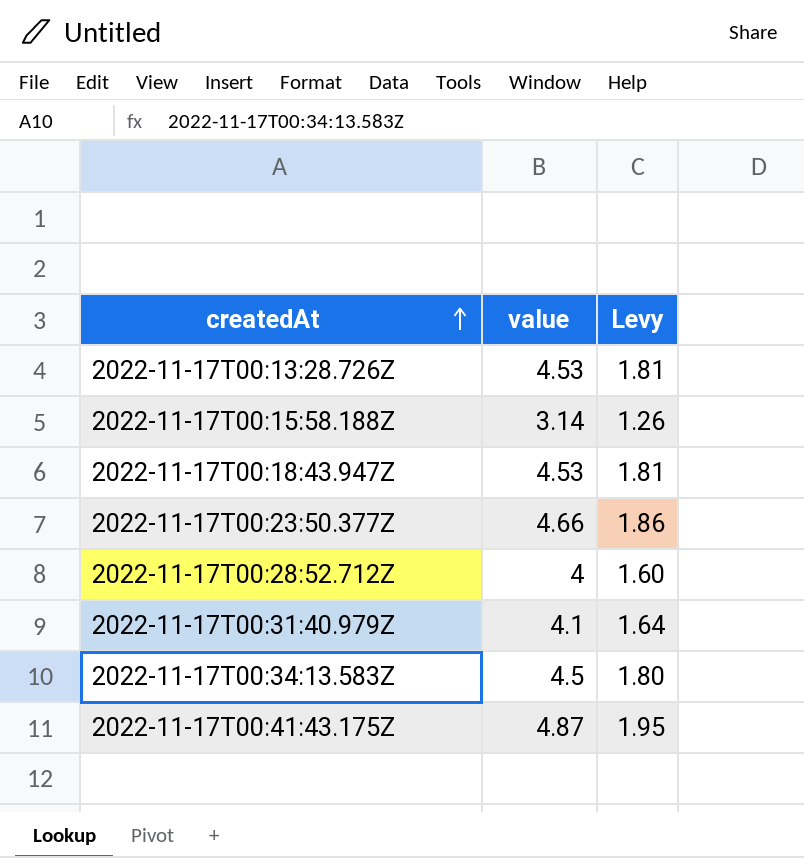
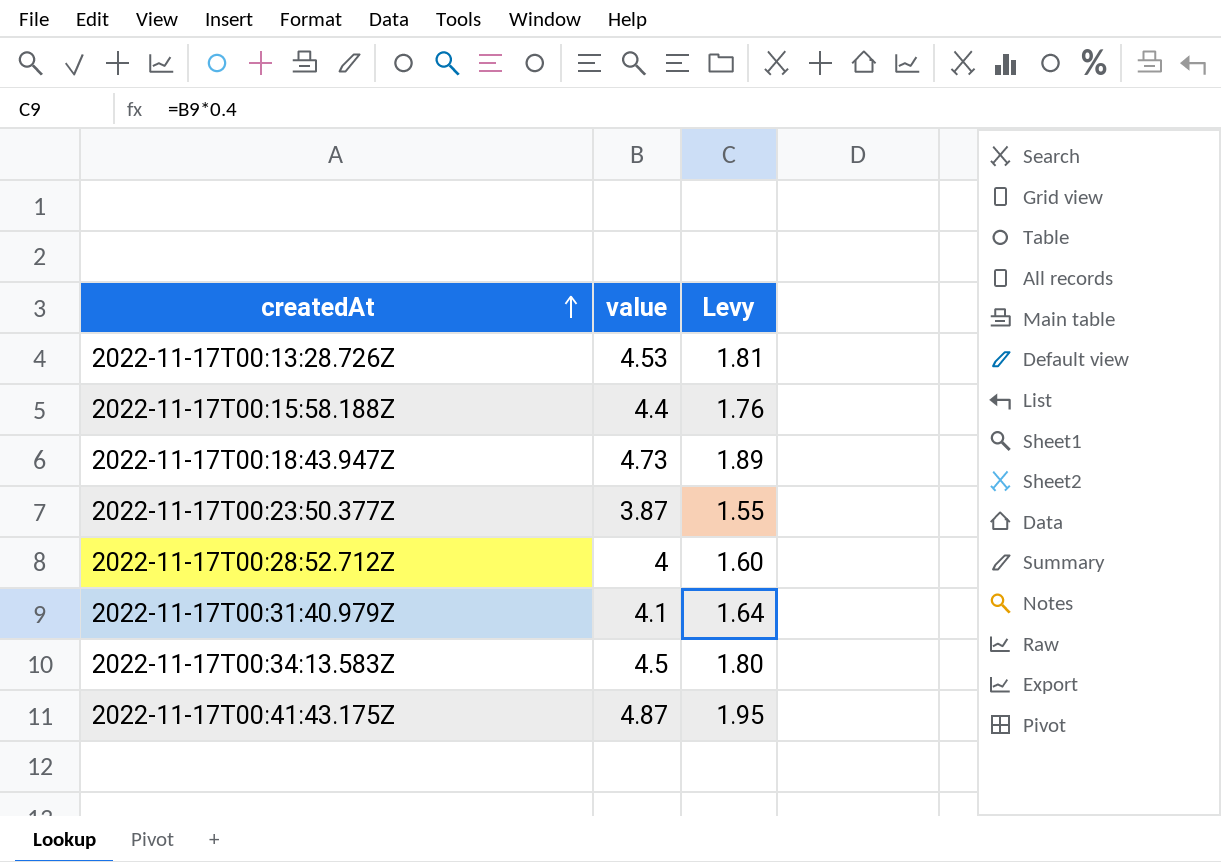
2022-11-17T00:15:58.188Z | value: 3.14 -> 4.4
2022-11-17T00:15:58.188Z | Levy: 1.26 -> 1.76
2022-11-17T00:18:43.947Z | value: 4.53 -> 4.73
2022-11-17T00:18:43.947Z | Levy: 1.81 -> 1.89
2022-11-17T00:23:50.377Z | value: 4.66 -> 3.87
2022-11-17T00:23:50.377Z | Levy: 1.86 -> 1.55

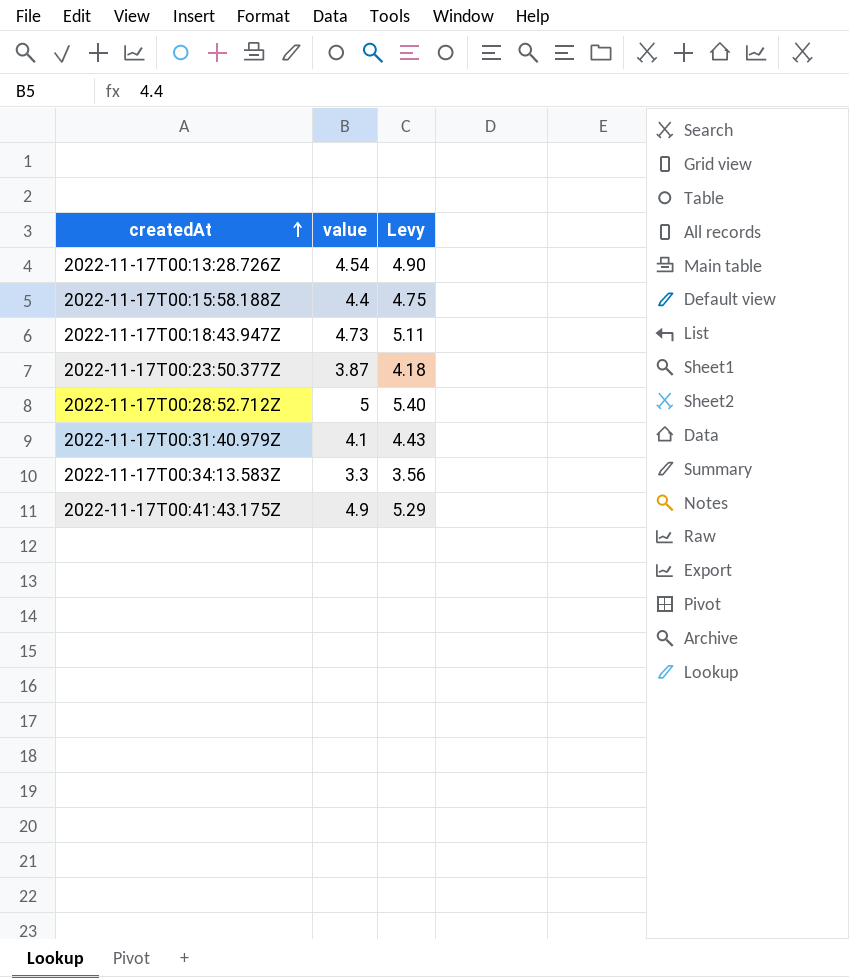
column Levy | formula: [value] * 0.4 -> [value] * 1.08
2022-11-17T00:13:28.726Z | value: 4.53 -> 4.54
2022-11-17T00:28:52.712Z | value: 4 -> 5
2022-11-17T00:34:13.583Z | value: 4.5 -> 3.3
2022-11-17T00:41:43.175Z | value: 4.87 -> 4.9

